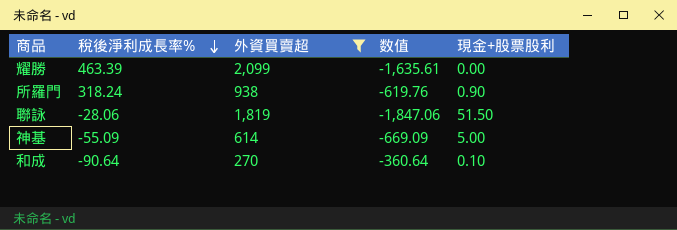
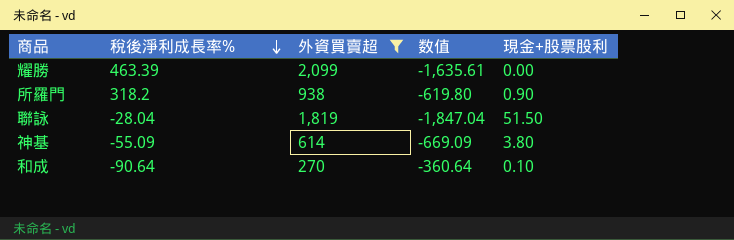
所羅門 | 稅後淨利成長率%: 318.24 -> 318.2
所羅門 | 数值: -619.76 -> -619.80
聯詠 | 稅後淨利成長率%: -28.06 -> -28.04
聯詠 | 数值: -1,847.06 -> -1,847.04
神基 | 現金+股票股利: 5.00 -> 3.80

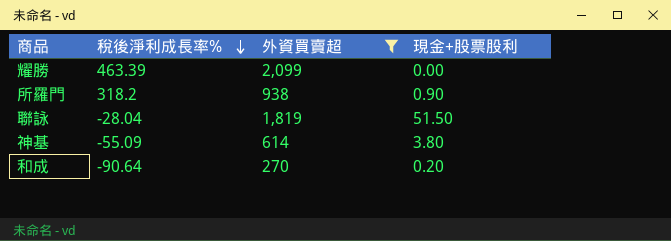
column 数值 | formula: [稅後淨利成長率%] - [外資買賣超] -> none
和成 | 現金+股票股利: 0.10 -> 0.20

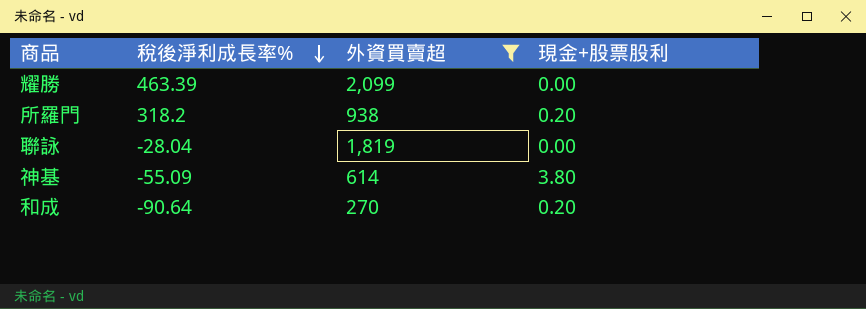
所羅門 | 現金+股票股利: 0.90 -> 0.20
聯詠 | 現金+股票股利: 51.50 -> 0.00

